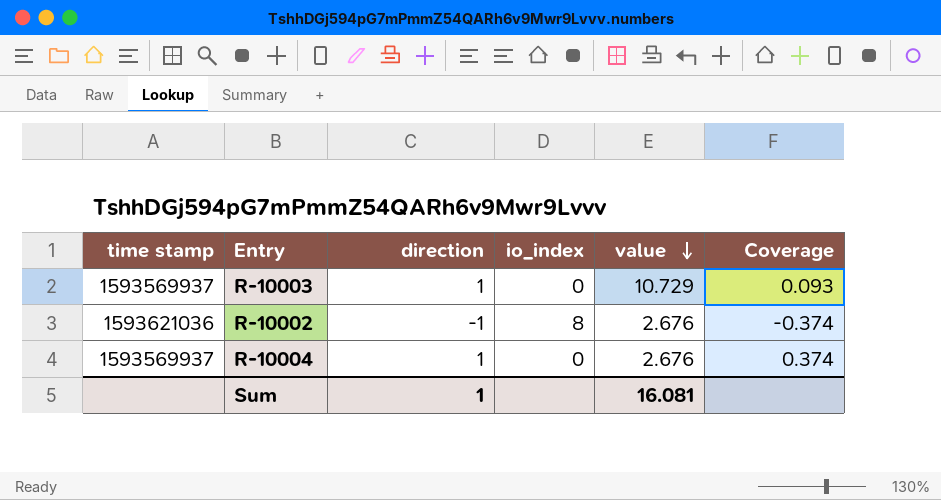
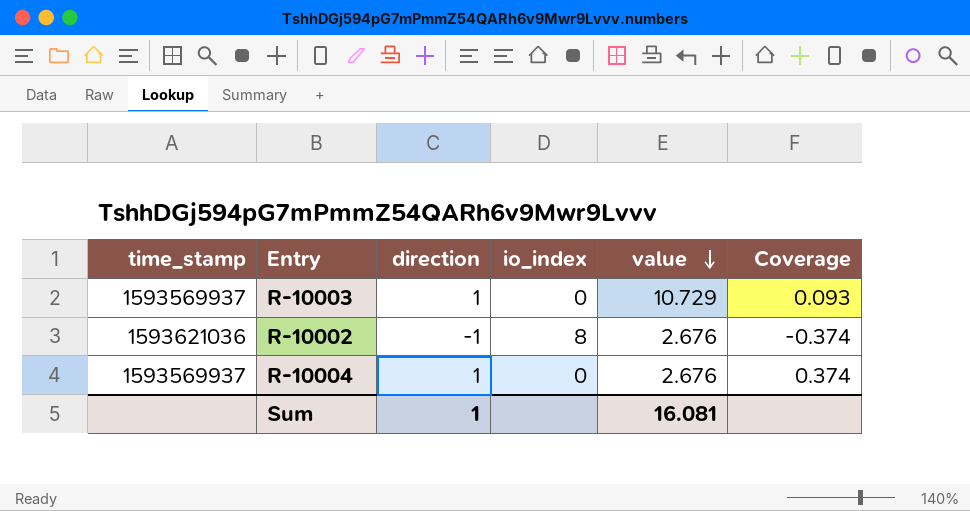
column name: time stamp -> time_stamp

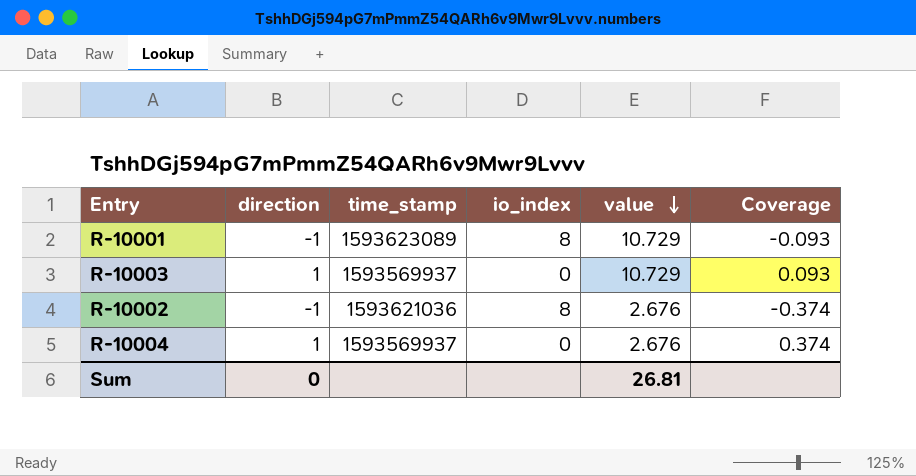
column time_stamp | position: 1 -> 3
row R-10001: none -> -1 | 1593623089 | 8 | 10.729 | -0.093
Sum | direction: 1 -> 0
Sum | value: 16.081 -> 26.81

